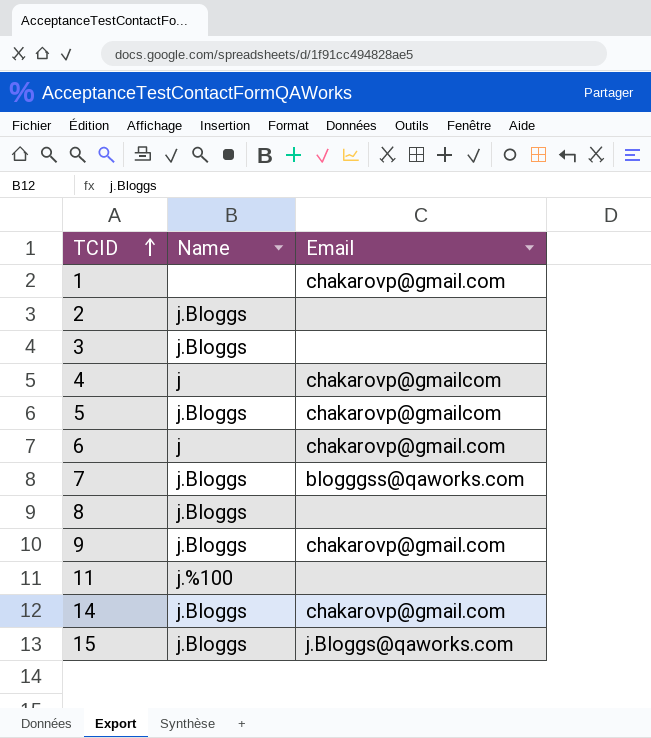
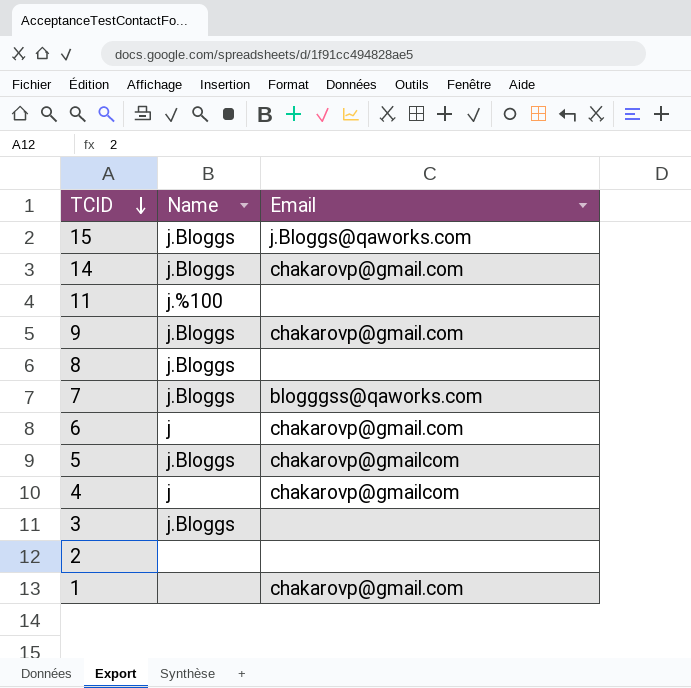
row order: TCID ascending -> TCID descending
2 | Name: j.Bloggs -> none

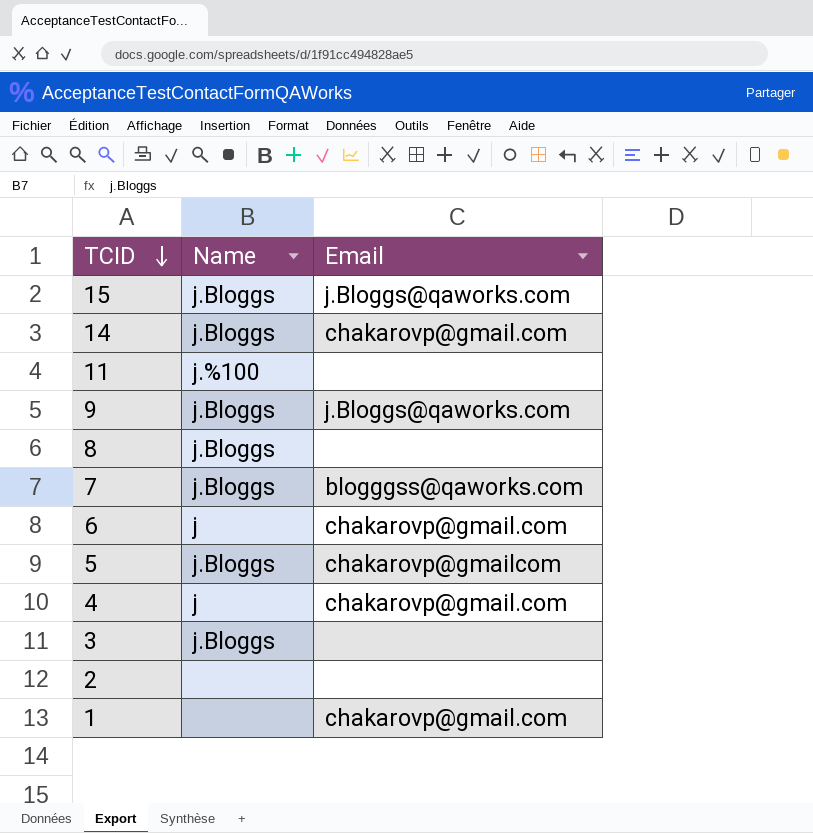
9 | Email: chakarovp@gmail.com -> j.Bloggs@qaworks.com
4 | Email: chakarovp@gmailcom -> chakarovp@gmail.com

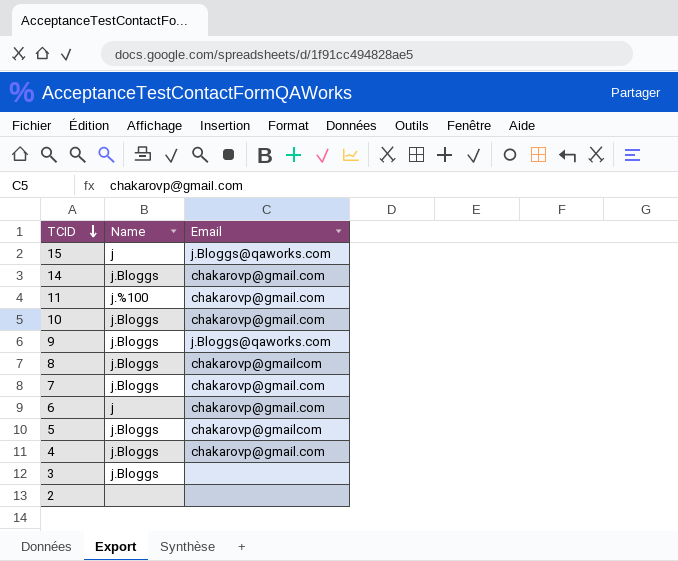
row 1: none | chakarovp@gmail.com -> none
15 | Name: j.Bloggs -> j
11 | Email: none -> chakarovp@gmail.com
row 10: none -> j.Bloggs | chakarovp@gmail.com
8 | Email: none -> chakarovp@gmailcom
7 | Email: blogggss@qaworks.com -> chakarovp@gmail.com
4 | Name: j -> j.Bloggs

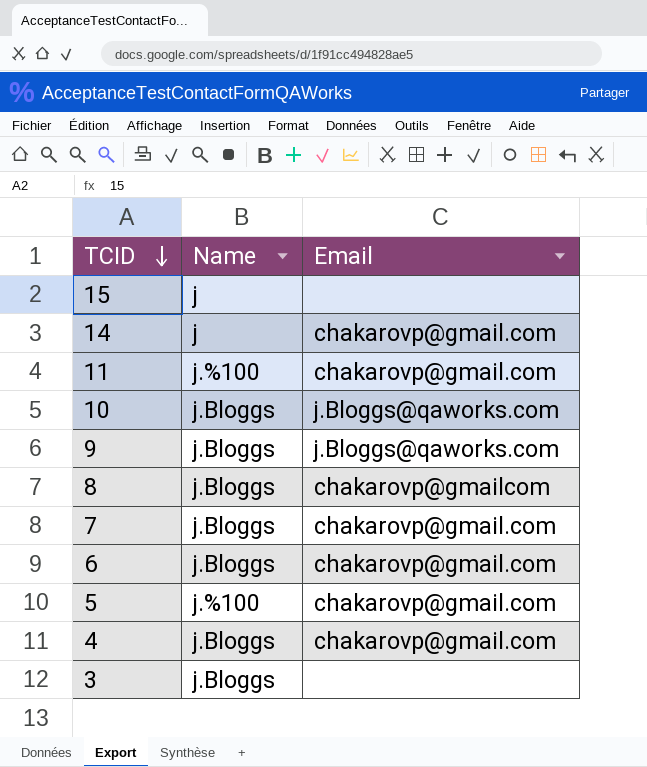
row 2: none | none -> none
15 | Email: j.Bloggs@qaworks.com -> none
14 | Name: j.Bloggs -> j
10 | Email: chakarovp@gmail.com -> j.Bloggs@qaworks.com
6 | Name: j -> j.Bloggs
5 | Name: j.Bloggs -> j.%100
5 | Email: chakarovp@gmailcom -> chakarovp@gmail.com

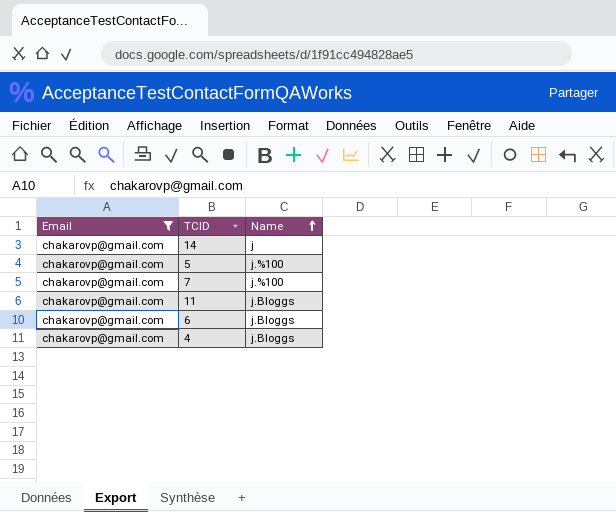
filter: none -> Email = chakarovp@gmail.com
row order: TCID descending -> Name ascending
column Email | position: 3 -> 1
7 | Name: j.Bloggs -> j.%100
11 | Name: j.%100 -> j.Bloggs

